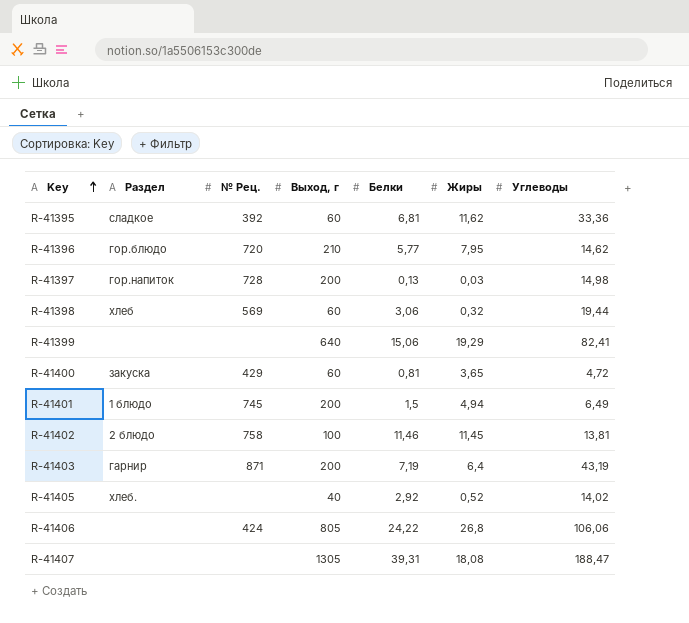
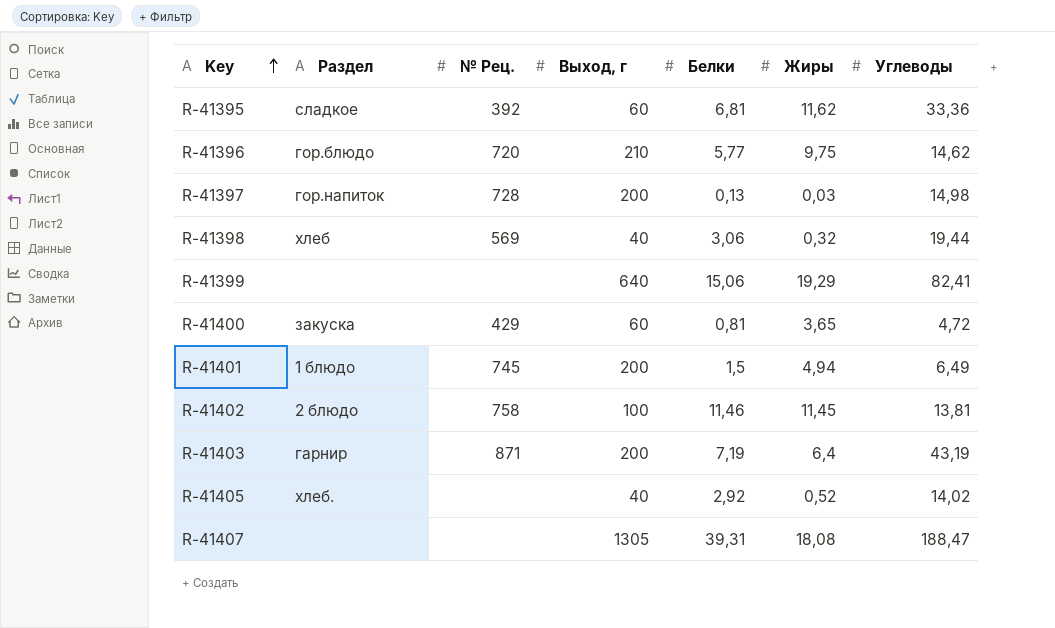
row R-41406: none | 424 | 805 | 24,22 | 26,8 | 106,06 -> none
R-41396 | Жиры: 7,95 -> 9,75
R-41398 | Выход, г: 60 -> 40

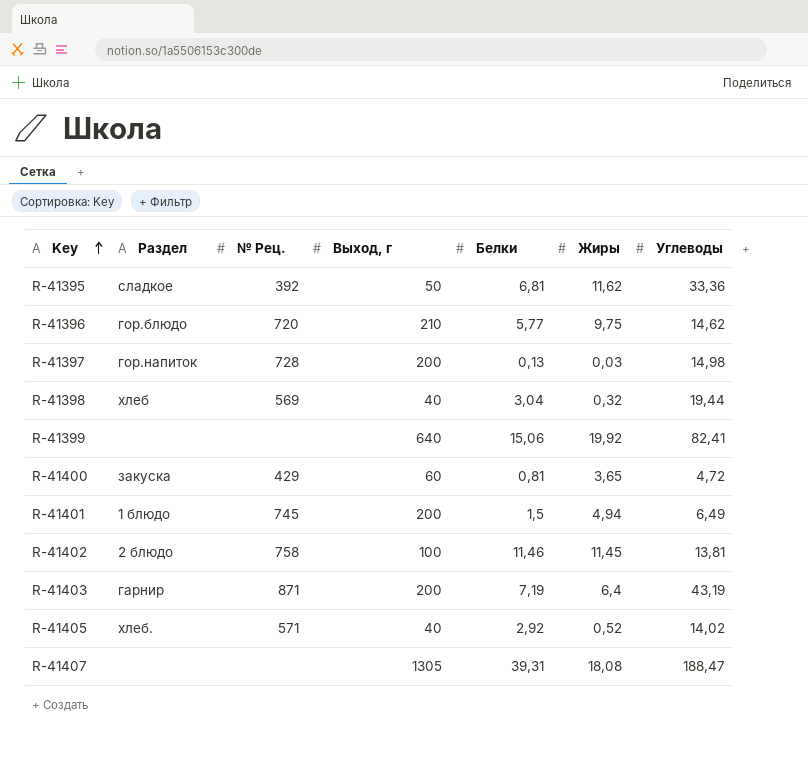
R-41395 | Выход, г: 60 -> 50
R-41398 | Белки: 3,06 -> 3,04
R-41399 | Жиры: 19,29 -> 19,92
R-41405 | № Рец.: none -> 571

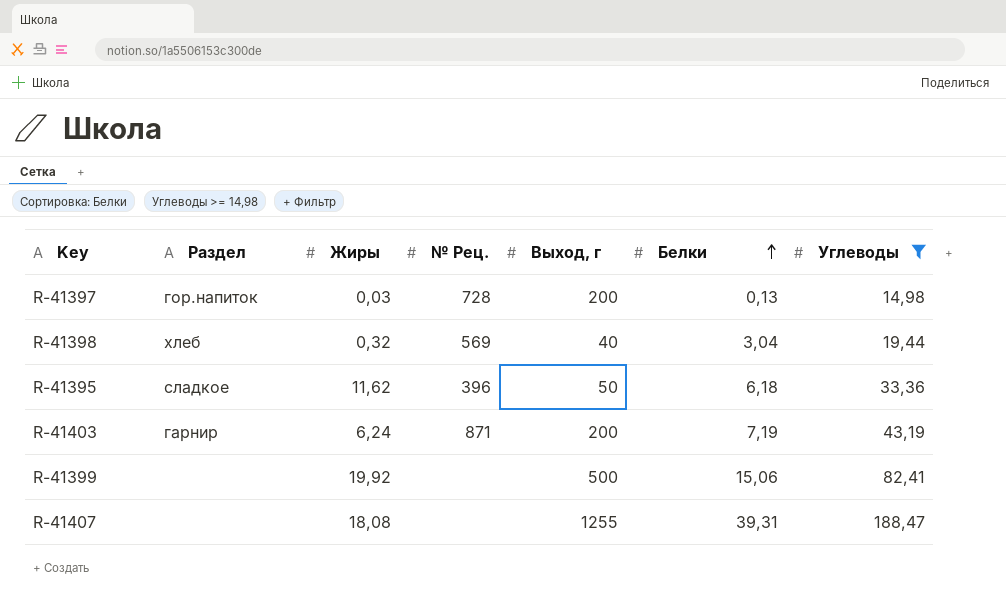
filter: none -> Углеводы >= 14,98
row order: Key ascending -> Белки ascending
column Жиры | position: 6 -> 3
R-41395 | № Рец.: 392 -> 396
R-41395 | Белки: 6,81 -> 6,18
R-41403 | Жиры: 6,4 -> 6,24
R-41399 | Выход, г: 640 -> 500
R-41407 | Выход, г: 1305 -> 1255

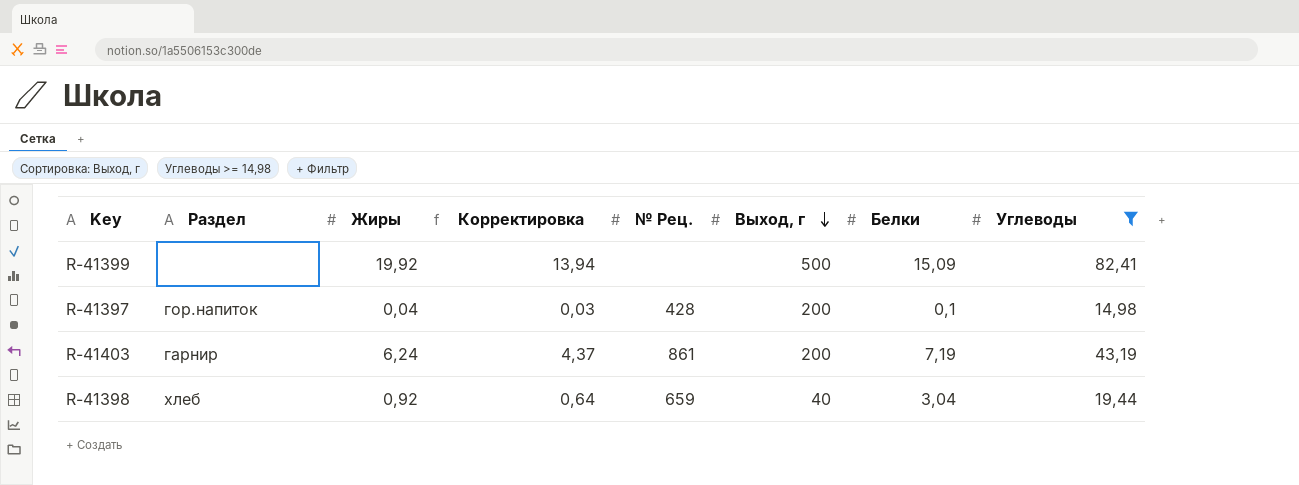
row order: Белки ascending -> Выход, г descending
column Корректировка | formula: none -> [Жиры] * 0,7
row R-41395: сладкое | 11,62 | 396 | 50 | 6,18 | 33,36 -> none
row R-41407: none | 18,08 | none | 1255 | 39,31 | 188,47 -> none
R-41399 | Белки: 15,06 -> 15,09
R-41397 | Жиры: 0,03 -> 0,04
R-41397 | № Рец.: 728 -> 428
R-41397 | Белки: 0,13 -> 0,1
R-41403 | № Рец.: 871 -> 861
R-41398 | Жиры: 0,32 -> 0,92
R-41398 | № Рец.: 569 -> 659

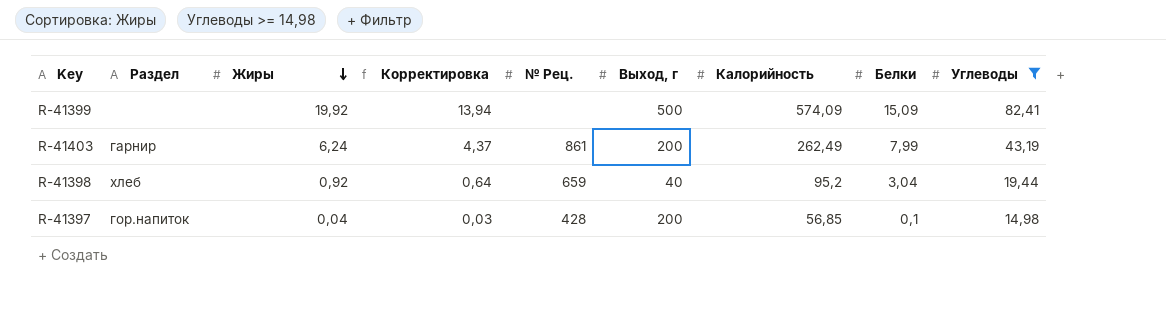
row order: Выход, г descending -> Жиры descending
column Калорийность | position: none -> 7
R-41403 | Белки: 7,19 -> 7,99

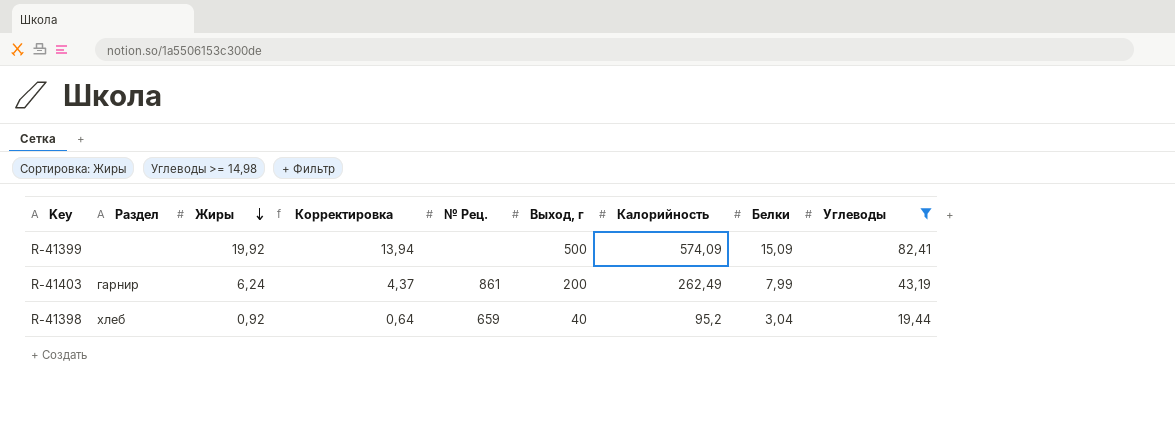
row R-41397: гор.напиток | 0,04 | 0,03 | 428 | 200 | 56,85 | 0,1 | 14,98 -> none

